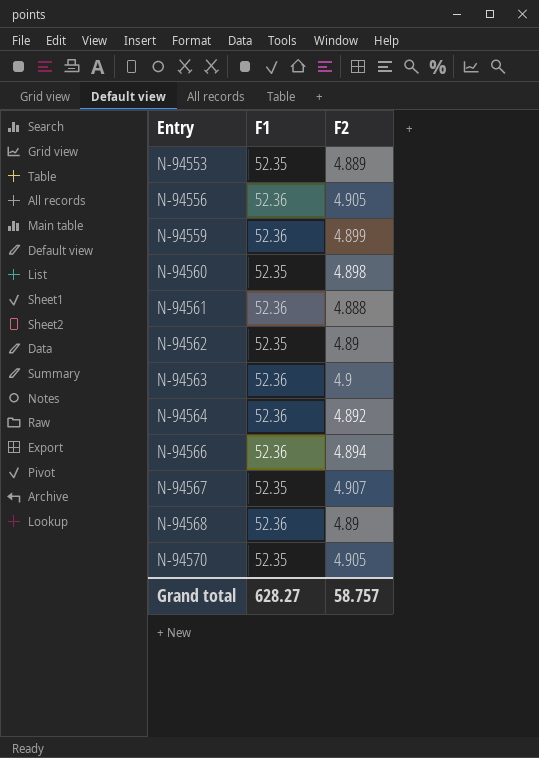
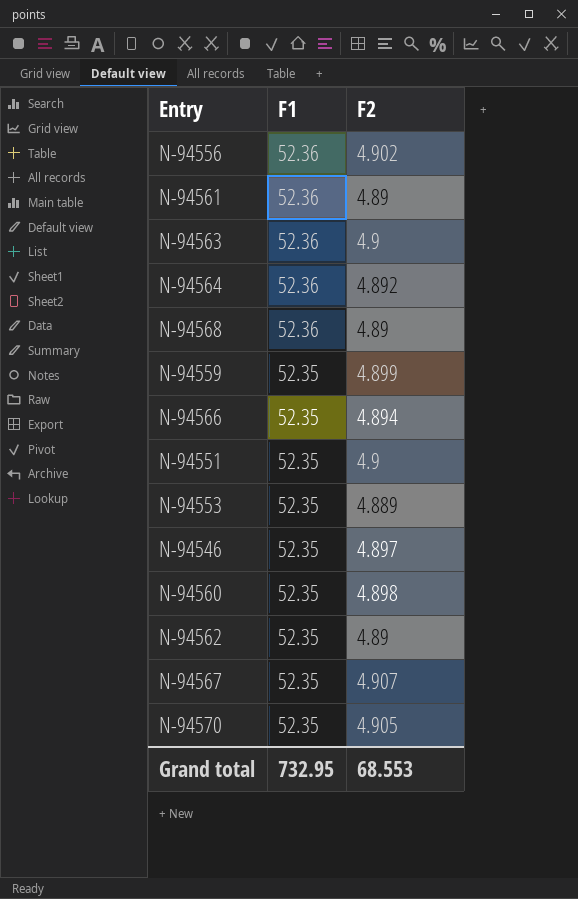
row order: Entry ascending -> F1 descending
N-94556 | F2: 4.905 -> 4.902
N-94561 | F2: 4.888 -> 4.89
N-94559 | F1: 52.36 -> 52.35
N-94566 | F1: 52.36 -> 52.35
row N-94551: none -> 52.35 | 4.9
row N-94546: none -> 52.35 | 4.897
Grand total | F1: 628.27 -> 732.95
Grand total | F2: 58.757 -> 68.553

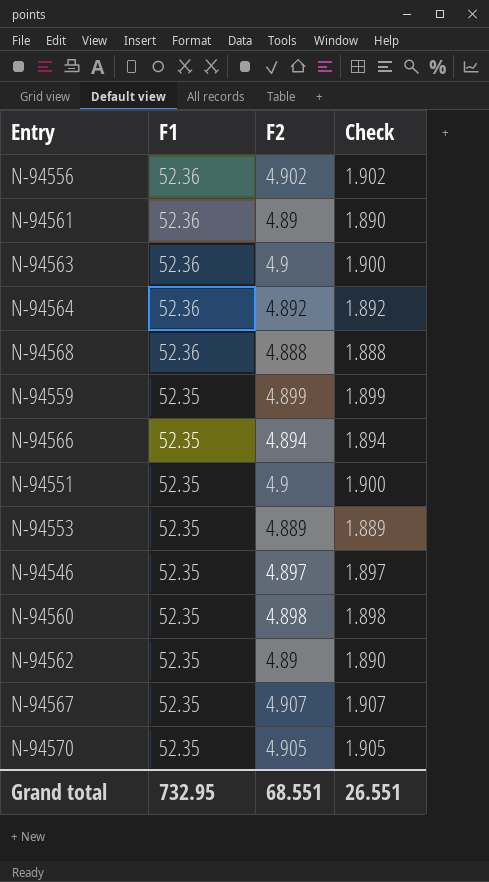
column Check | formula: none -> [F2] - 3
N-94568 | F2: 4.89 -> 4.888
Grand total | F2: 68.553 -> 68.551

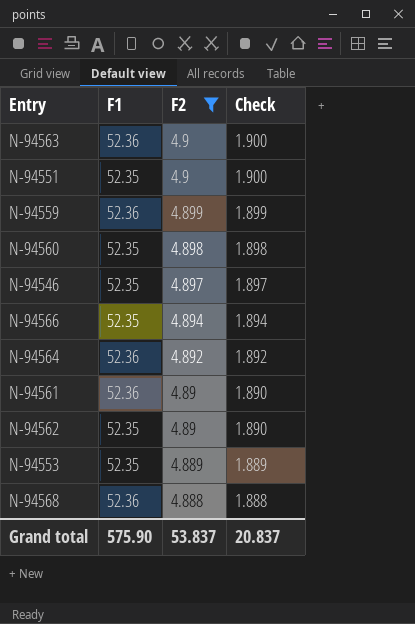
filter: none -> F2 <= 4.9
row order: F1 descending -> F2 descending
N-94559 | F1: 52.35 -> 52.36
Grand total | F1: 732.95 -> 575.90
Grand total | F2: 68.551 -> 53.837
Grand total | Check: 26.551 -> 20.837

